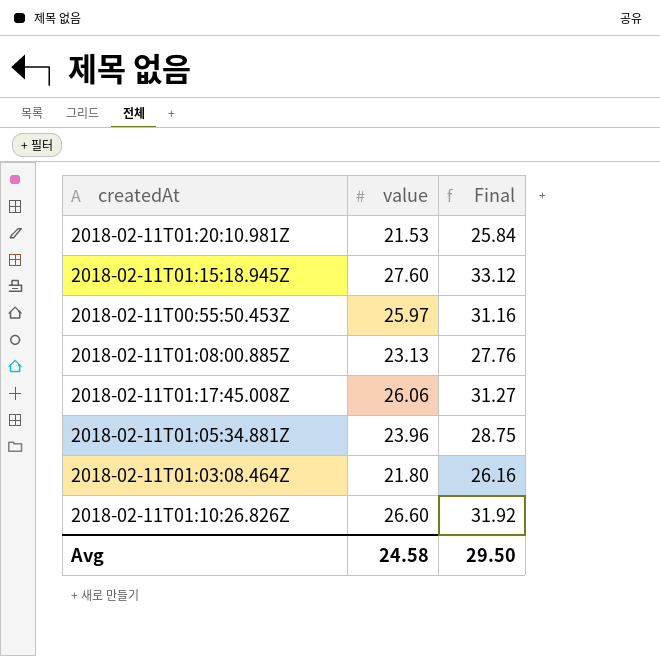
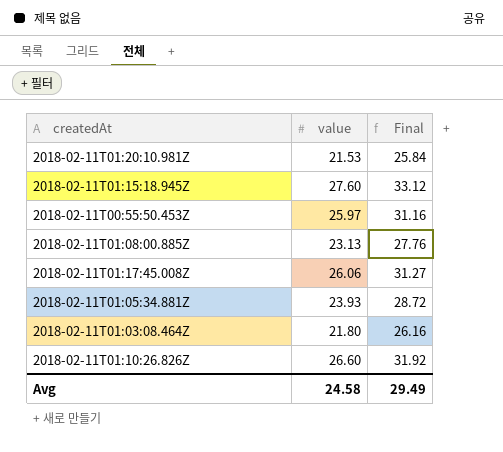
2018-02-11T01:05:34.881Z | value: 23.96 -> 23.93
2018-02-11T01:05:34.881Z | Final: 28.75 -> 28.72
Avg | Final: 29.50 -> 29.49

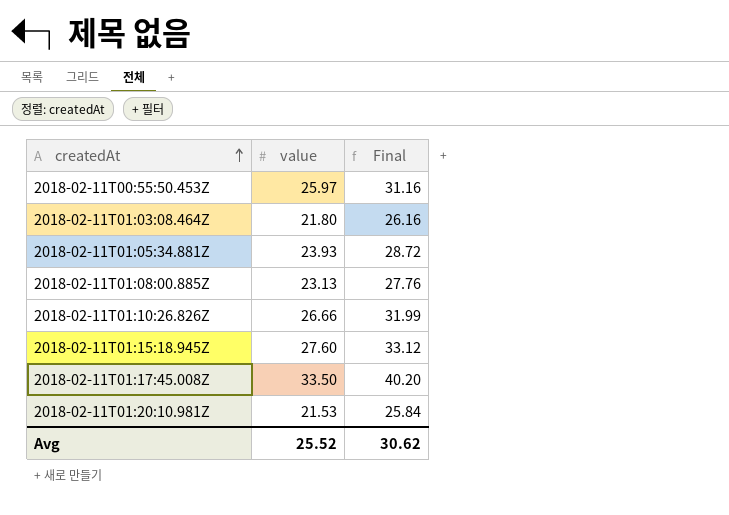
row order: none -> createdAt ascending
2018-02-11T01:10:26.826Z | value: 26.60 -> 26.66
2018-02-11T01:10:26.826Z | Final: 31.92 -> 31.99
2018-02-11T01:17:45.008Z | value: 26.06 -> 33.50
2018-02-11T01:17:45.008Z | Final: 31.27 -> 40.20
Avg | value: 24.58 -> 25.52
Avg | Final: 29.49 -> 30.62

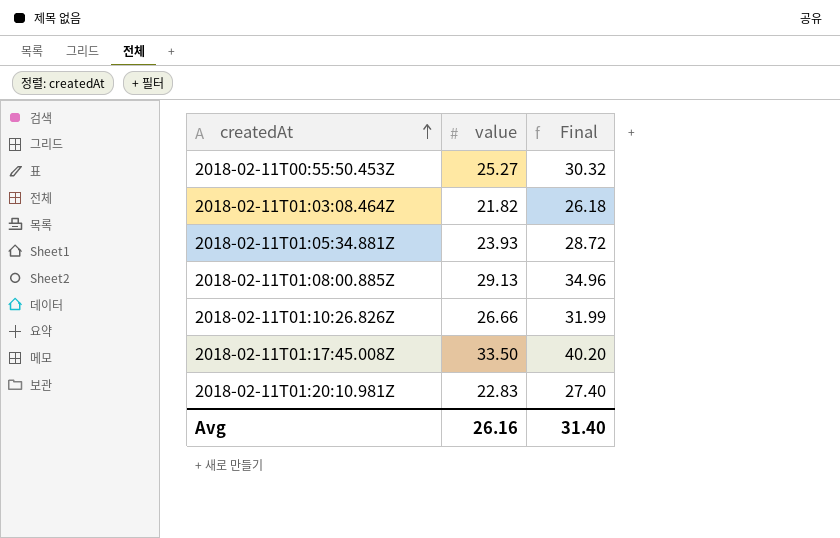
row 2018-02-11T01:15:18.945Z: 27.60 | 33.12 -> none
2018-02-11T00:55:50.453Z | value: 25.97 -> 25.27
2018-02-11T00:55:50.453Z | Final: 31.16 -> 30.32
2018-02-11T01:03:08.464Z | value: 21.80 -> 21.82
2018-02-11T01:03:08.464Z | Final: 26.16 -> 26.18
2018-02-11T01:08:00.885Z | value: 23.13 -> 29.13
2018-02-11T01:08:00.885Z | Final: 27.76 -> 34.96
2018-02-11T01:20:10.981Z | value: 21.53 -> 22.83
2018-02-11T01:20:10.981Z | Final: 25.84 -> 27.40
Avg | value: 25.52 -> 26.16
Avg | Final: 30.62 -> 31.40

